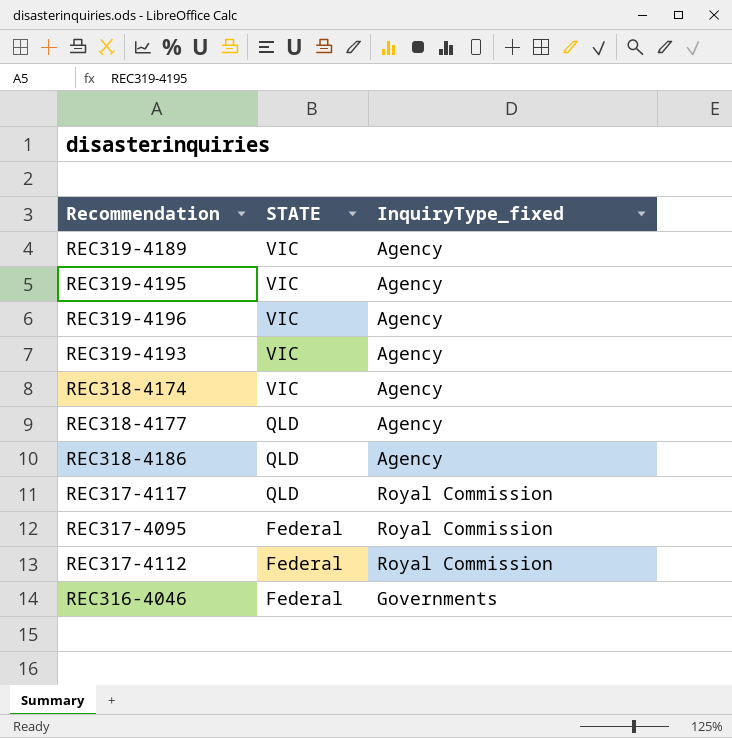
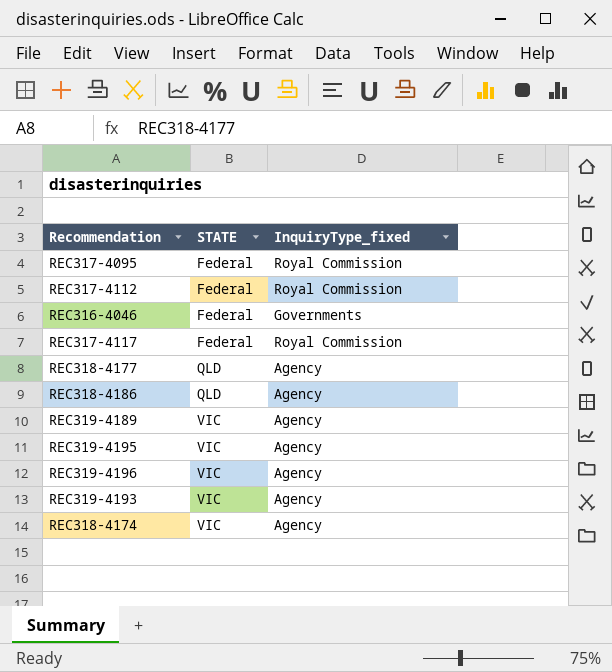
row order: STATE descending -> STATE ascending
REC317-4117 | STATE: QLD -> Federal

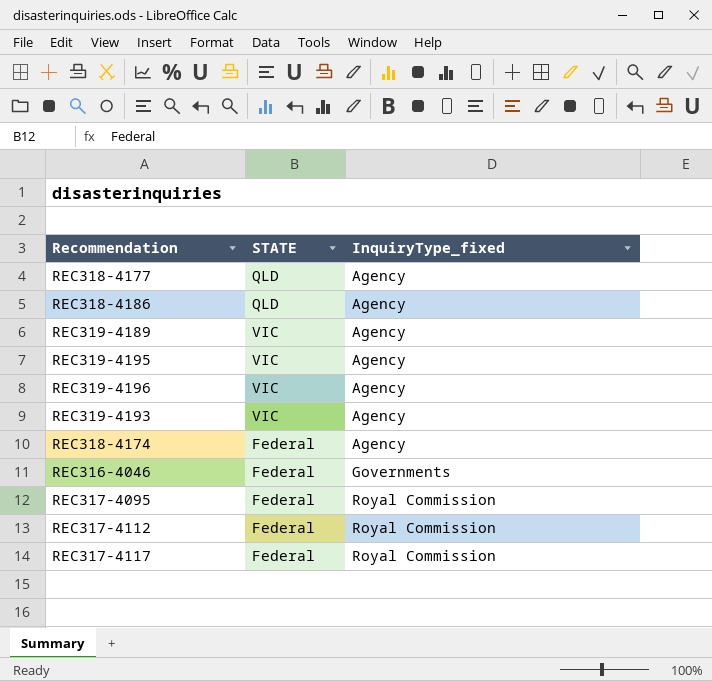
row order: STATE ascending -> InquiryType_fixed ascending
REC318-4174 | STATE: VIC -> Federal

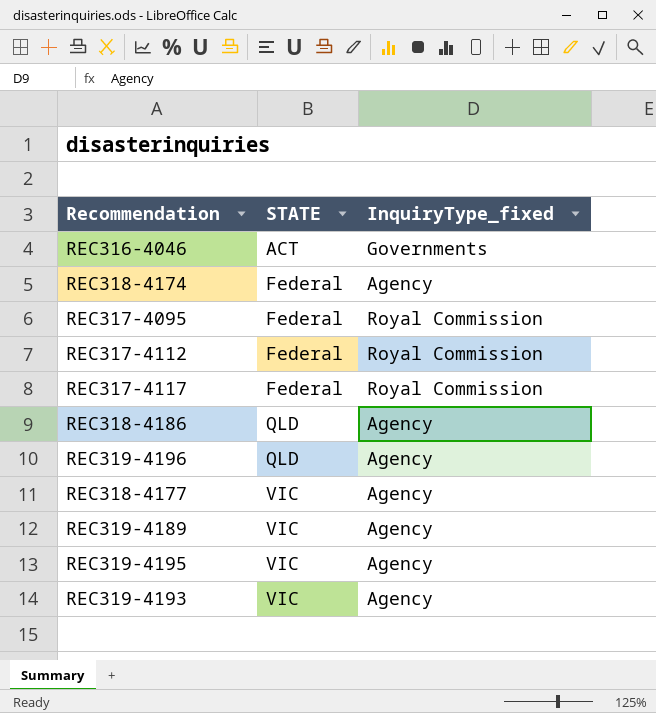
row order: InquiryType_fixed ascending -> STATE ascending
REC316-4046 | STATE: Federal -> ACT
REC319-4196 | STATE: VIC -> QLD
REC318-4177 | STATE: QLD -> VIC

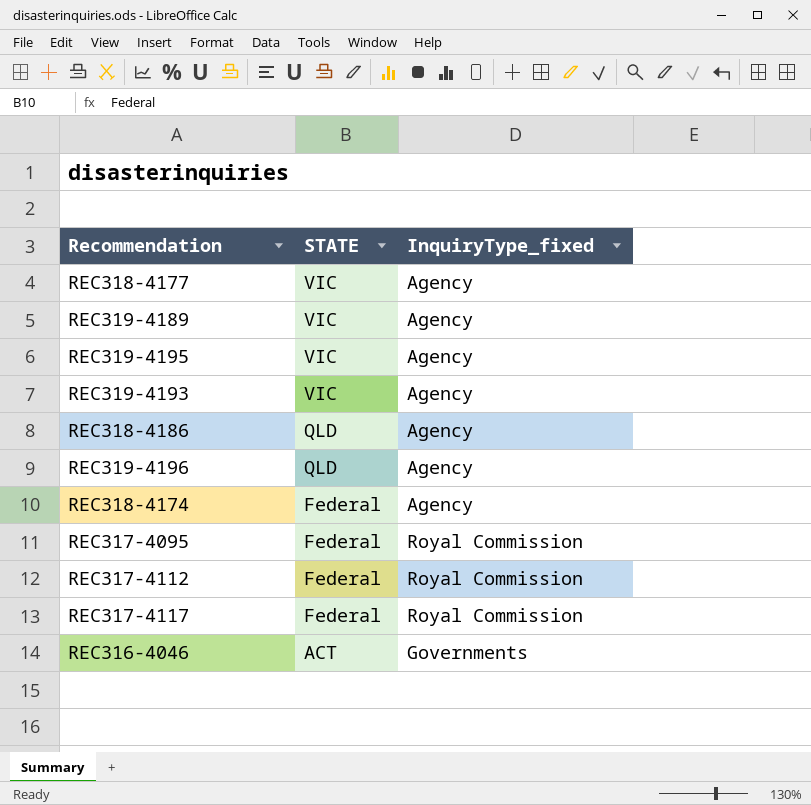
row order: STATE ascending -> STATE descending

